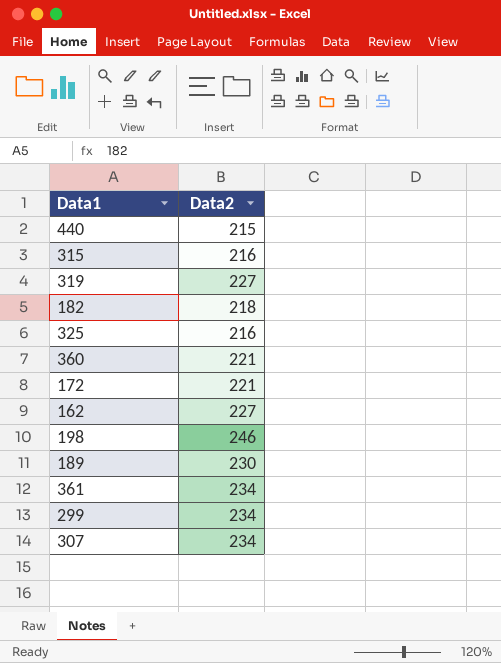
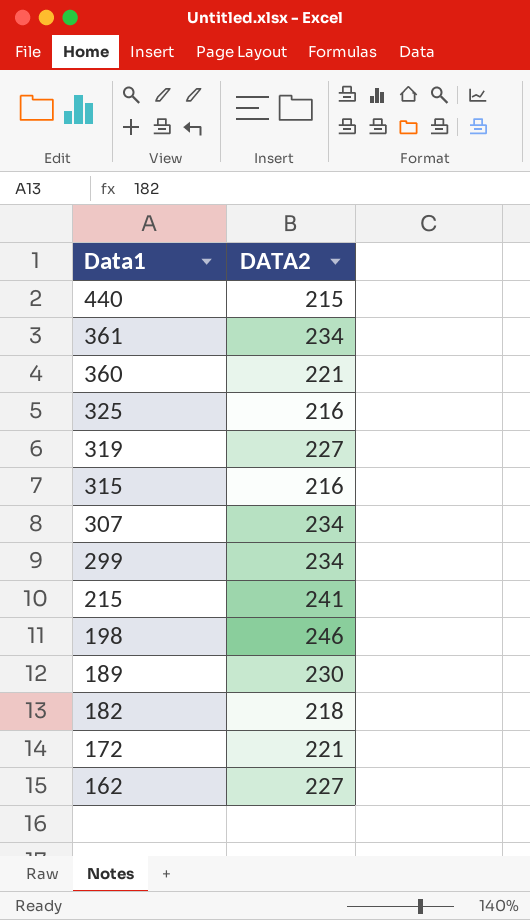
row order: none -> Data1 descending
column name: Data2 -> DATA2
row 215: none -> 241

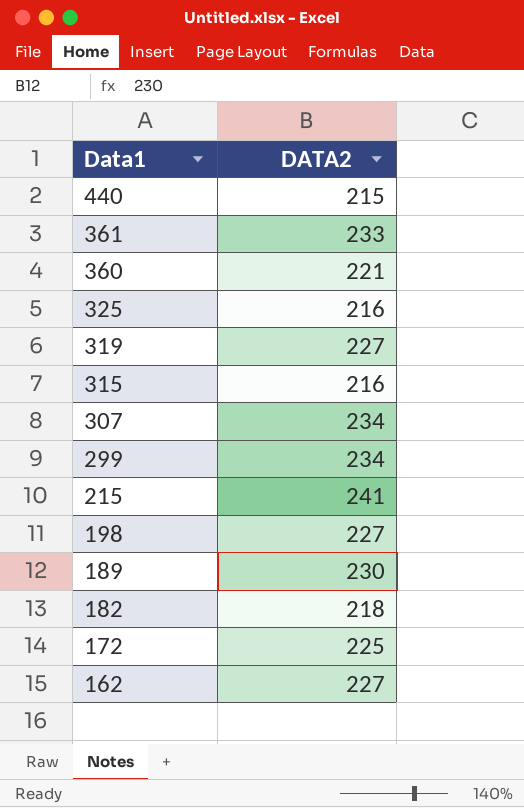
361 | DATA2: 234 -> 233
198 | DATA2: 246 -> 227
172 | DATA2: 221 -> 225

